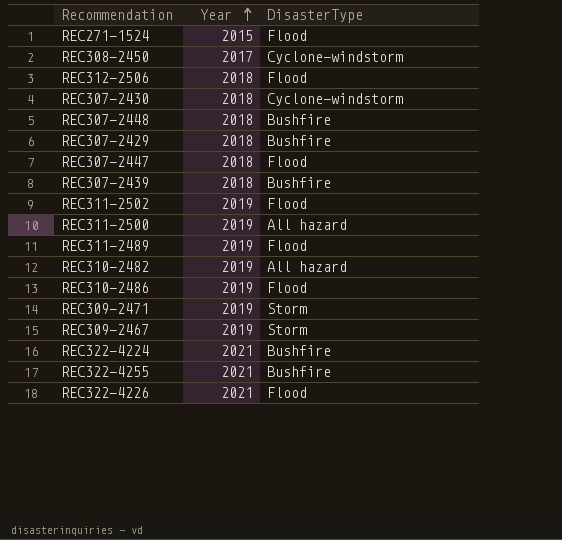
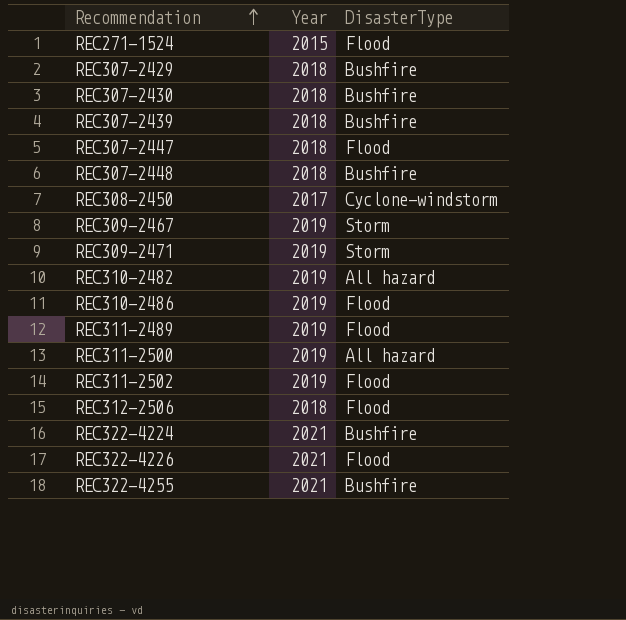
row order: Year ascending -> Recommendation ascending
REC307-2430 | DisasterType: Cyclone-windstorm -> Bushfire

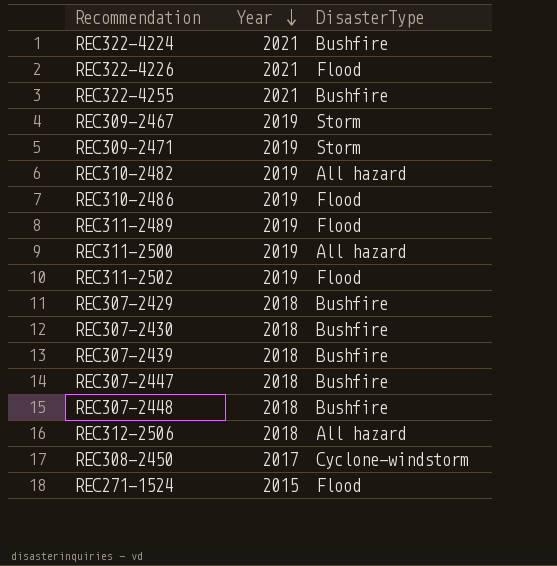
row order: Recommendation ascending -> Year descending
REC307-2447 | DisasterType: Flood -> Bushfire
REC312-2506 | DisasterType: Flood -> All hazard

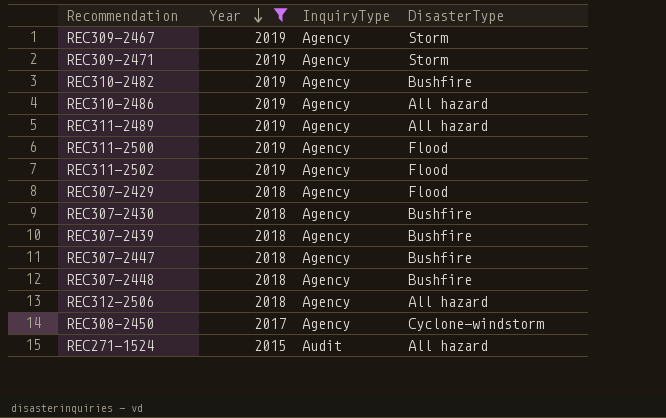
filter: none -> Year != 2021
column InquiryType | position: none -> 3
REC310-2482 | DisasterType: All hazard -> Bushfire
REC310-2486 | DisasterType: Flood -> All hazard
REC311-2489 | DisasterType: Flood -> All hazard
REC311-2500 | DisasterType: All hazard -> Flood
REC307-2429 | DisasterType: Bushfire -> Flood
REC271-1524 | DisasterType: Flood -> All hazard

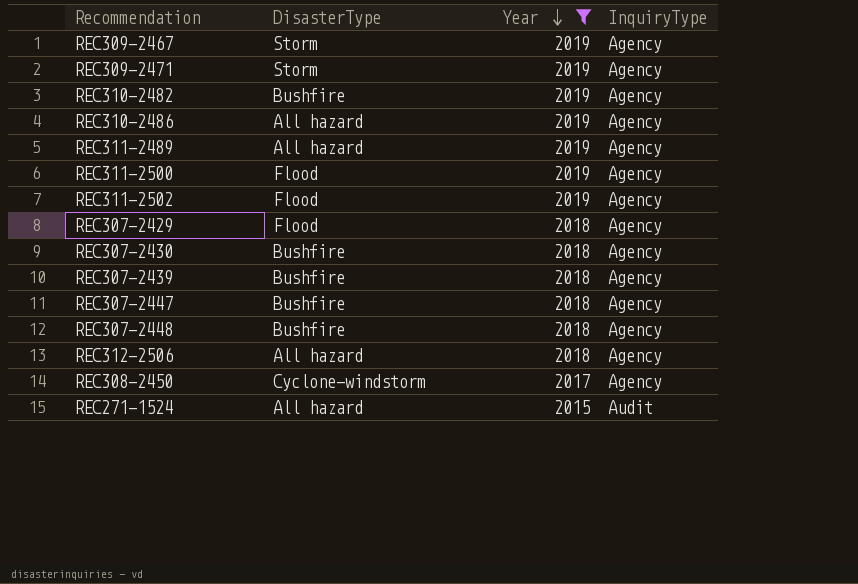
column DisasterType | position: 4 -> 2

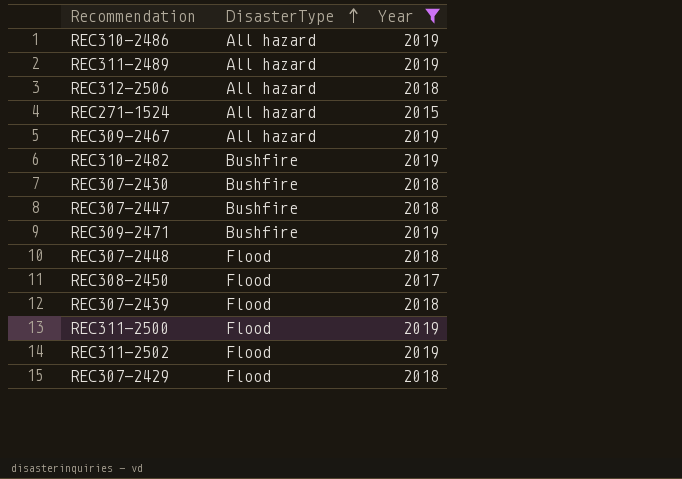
row order: Year descending -> DisasterType ascending
column InquiryType | position: 4 -> none
REC309-2467 | DisasterType: Storm -> All hazard
REC309-2471 | DisasterType: Storm -> Bushfire
REC307-2448 | DisasterType: Bushfire -> Flood
REC308-2450 | DisasterType: Cyclone-windstorm -> Flood
REC307-2439 | DisasterType: Bushfire -> Flood

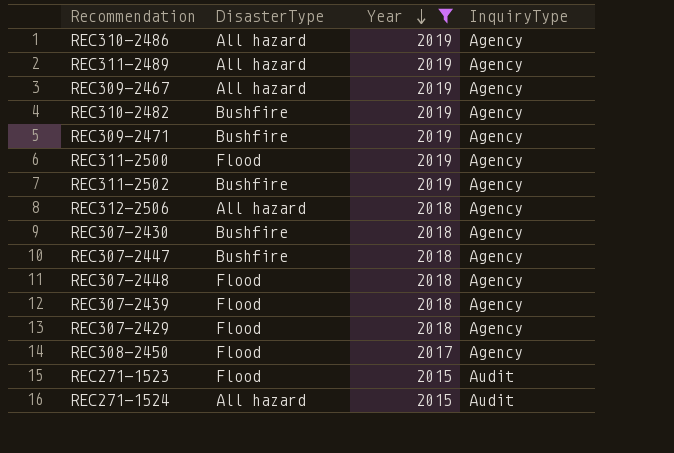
row order: DisasterType ascending -> Year descending
column InquiryType | position: none -> 4
REC311-2502 | DisasterType: Flood -> Bushfire
row REC271-1523: none -> Flood | 2015 | Audit

